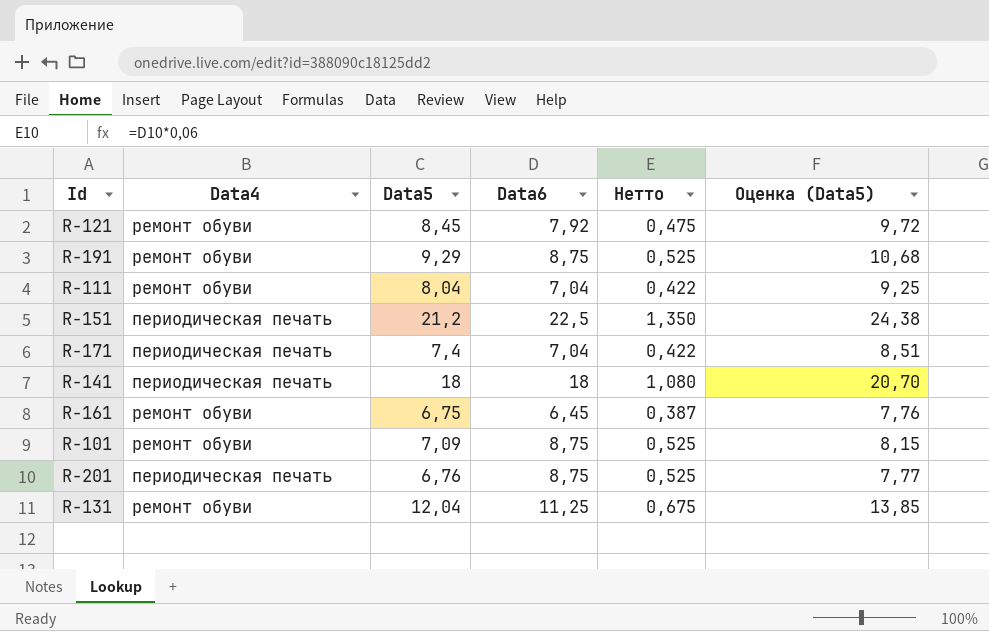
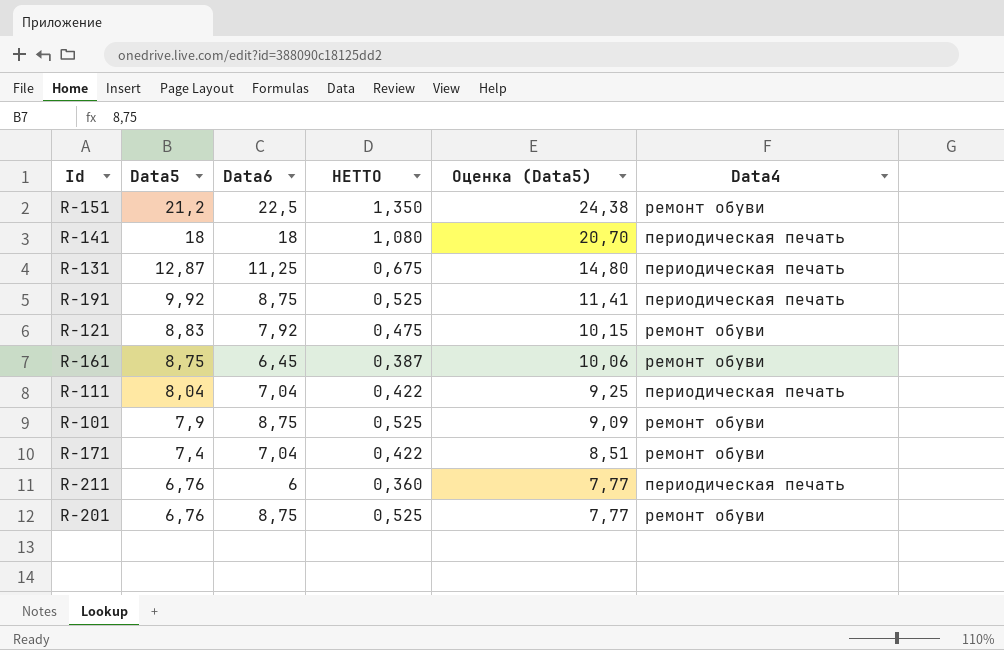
row order: none -> Data5 descending
column name: Нетто -> НЕТТО
column Data4 | position: 2 -> 6
R-151 | Data4: периодическая печать -> ремонт обуви
R-131 | Data5: 12,04 -> 12,87
R-131 | Оценка (Data5): 13,85 -> 14,80
R-131 | Data4: ремонт обуви -> периодическая печать
R-191 | Data5: 9,29 -> 9,92
R-191 | Оценка (Data5): 10,68 -> 11,41
R-191 | Data4: ремонт обуви -> периодическая печать
R-121 | Data5: 8,45 -> 8,83
R-121 | Оценка (Data5): 9,72 -> 10,15
R-161 | Data5: 6,75 -> 8,75
R-161 | Оценка (Data5): 7,76 -> 10,06
R-111 | Data4: ремонт обуви -> периодическая печать
R-101 | Data5: 7,09 -> 7,9
R-101 | Оценка (Data5): 8,15 -> 9,09
R-171 | Data4: периодическая печать -> ремонт обуви
row R-211: none -> 6,76 | 6 | 0,360 | 7,77 | периодическая печать
R-201 | Data4: периодическая печать -> ремонт обуви

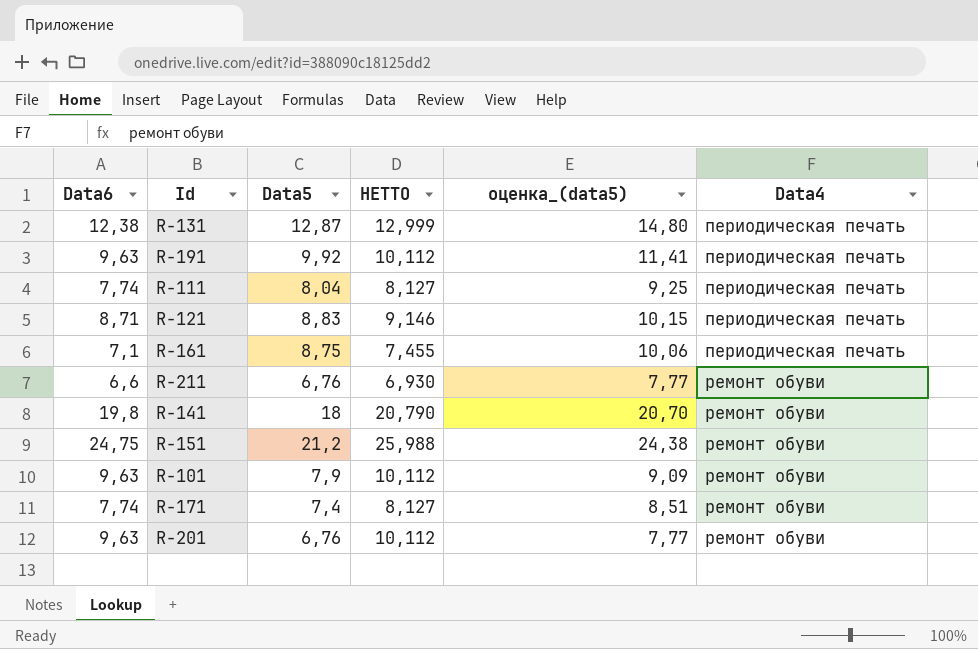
row order: Data5 descending -> Data4 ascending
column Data6 | position: 3 -> 1
column НЕТТО | formula: [Data6] * 0,06 -> [Data6] * 1,05
column name: Оценка (Data5) -> оценка_(data5)
R-131 | Data6: 11,25 -> 12,38
R-191 | Data6: 8,75 -> 9,63
R-111 | Data6: 7,04 -> 7,74
R-121 | Data6: 7,92 -> 8,71
R-121 | Data4: ремонт обуви -> периодическая печать
R-161 | Data6: 6,45 -> 7,1
R-161 | Data4: ремонт обуви -> периодическая печать
R-211 | Data6: 6 -> 6,6
R-211 | Data4: периодическая печать -> ремонт обуви
R-141 | Data6: 18 -> 19,8
R-141 | Data4: периодическая печать -> ремонт обуви
R-151 | Data6: 22,5 -> 24,75
R-101 | Data6: 8,75 -> 9,63
R-171 | Data6: 7,04 -> 7,74
R-201 | Data6: 8,75 -> 9,63

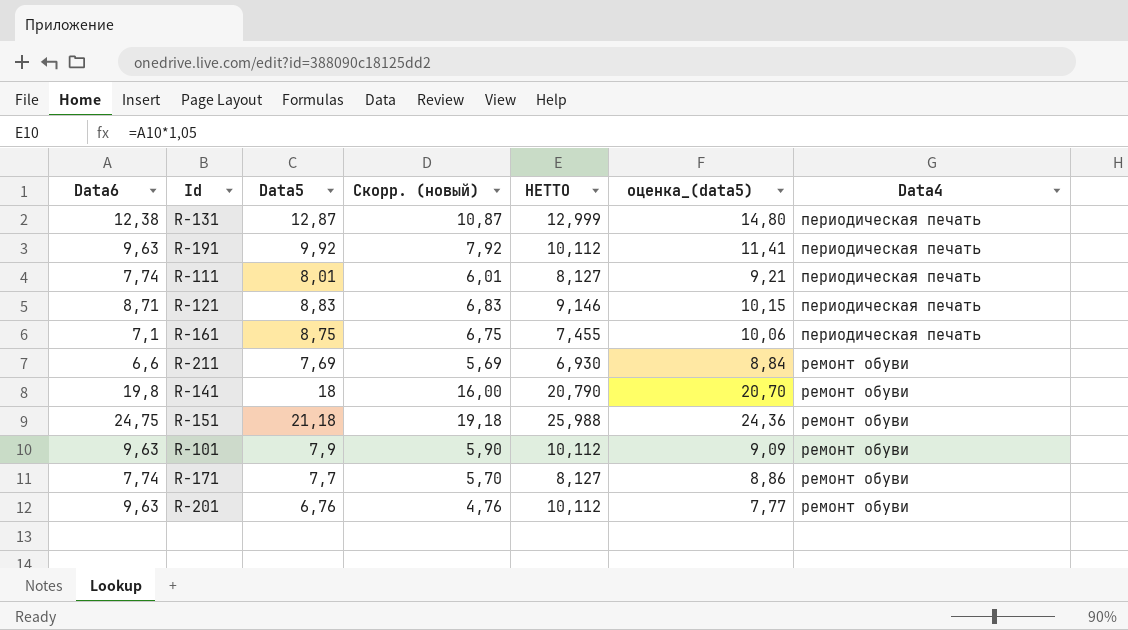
column Скорр. (новый) | formula: none -> [Data5] - 2
R-111 | Data5: 8,04 -> 8,01
R-111 | оценка_(data5): 9,25 -> 9,21
R-211 | Data5: 6,76 -> 7,69
R-211 | оценка_(data5): 7,77 -> 8,84
R-151 | Data5: 21,2 -> 21,18
R-151 | оценка_(data5): 24,38 -> 24,36
R-171 | Data5: 7,4 -> 7,7
R-171 | оценка_(data5): 8,51 -> 8,86

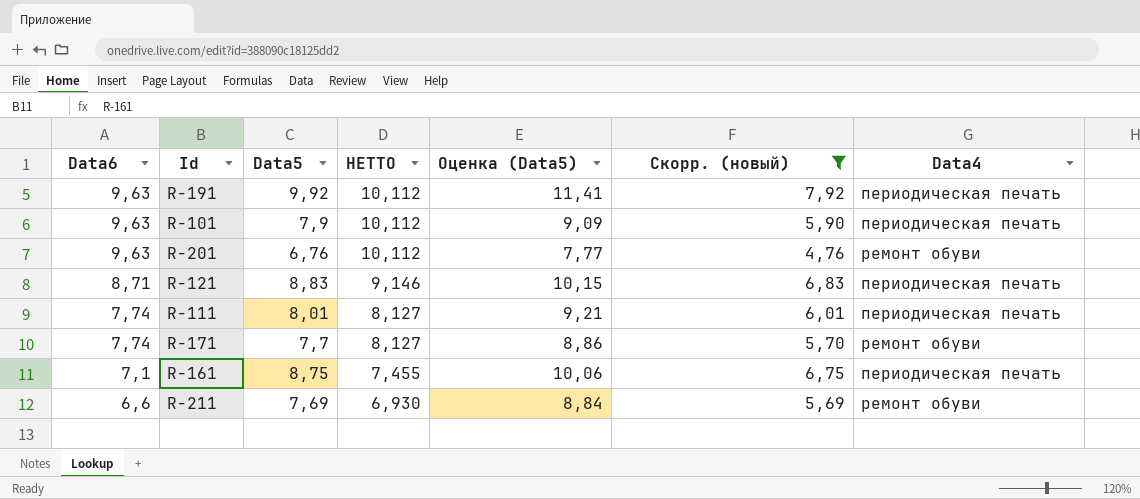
filter: none -> Скорр. (новый) <= 7,92
row order: Data4 ascending -> Data6 descending
column name: оценка_(data5) -> Оценка (Data5)
column Скорр. (новый) | position: 4 -> 6
R-101 | Data4: ремонт обуви -> периодическая печать

